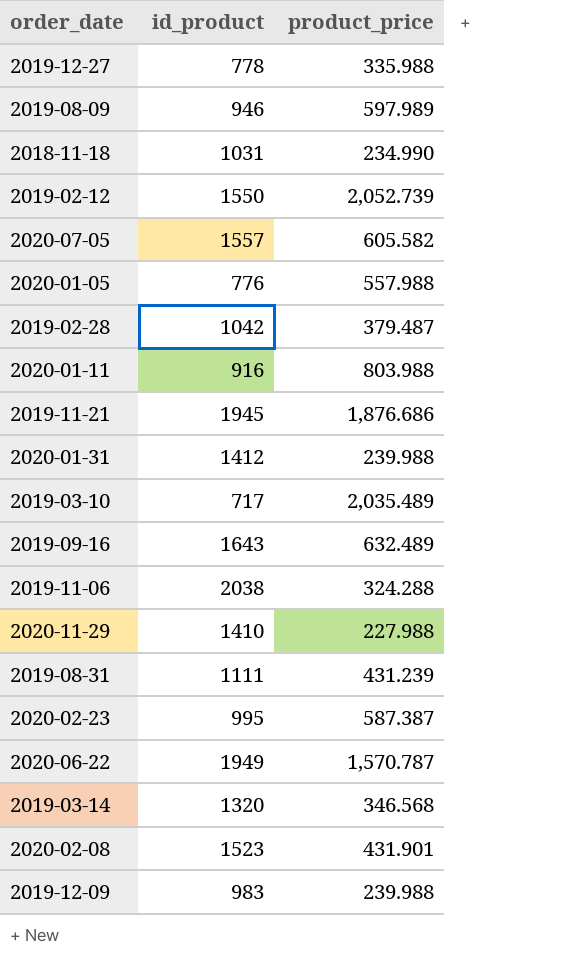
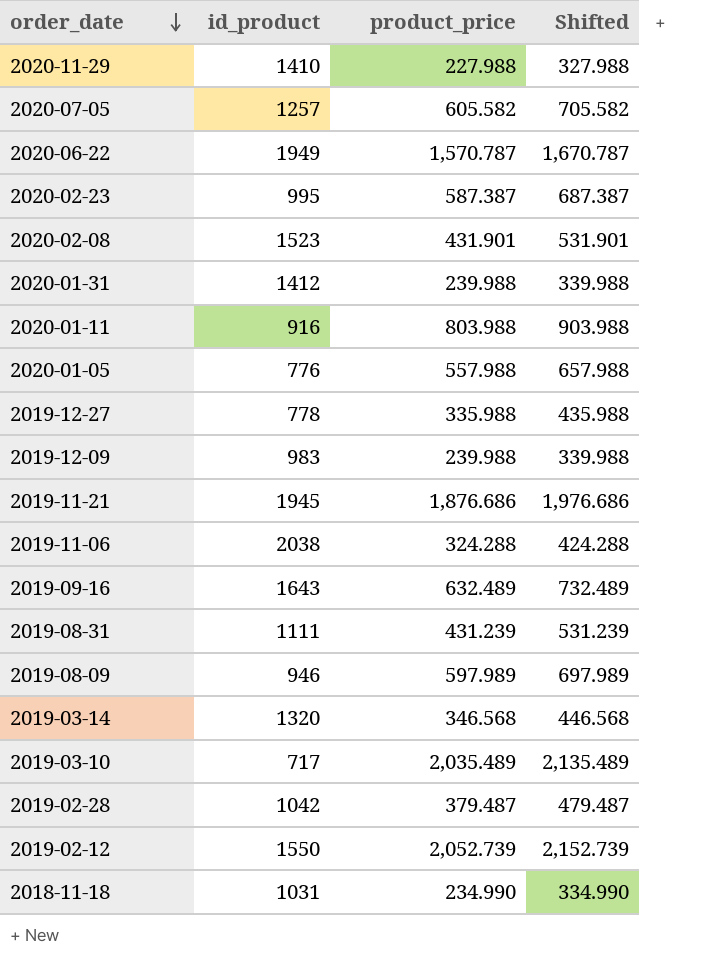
row order: none -> order_date descending
column Shifted | formula: none -> [product_price] + 100
2020-07-05 | id_product: 1557 -> 1257

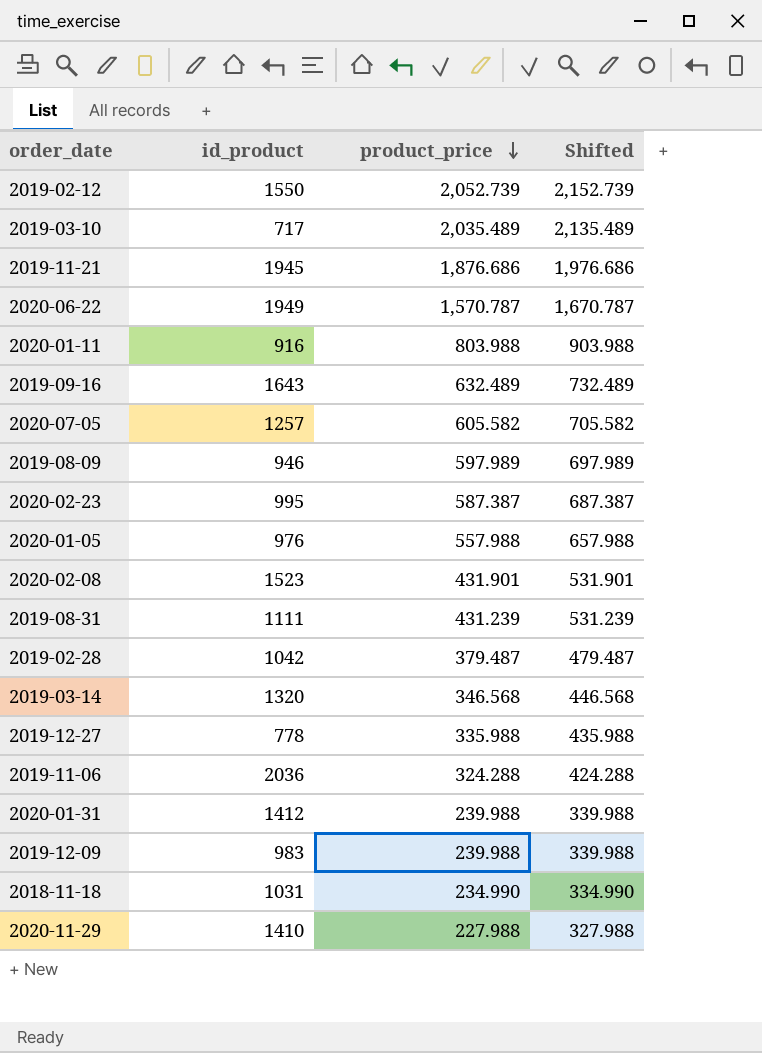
row order: order_date descending -> product_price descending
2020-01-05 | id_product: 776 -> 976
2019-11-06 | id_product: 2038 -> 2036

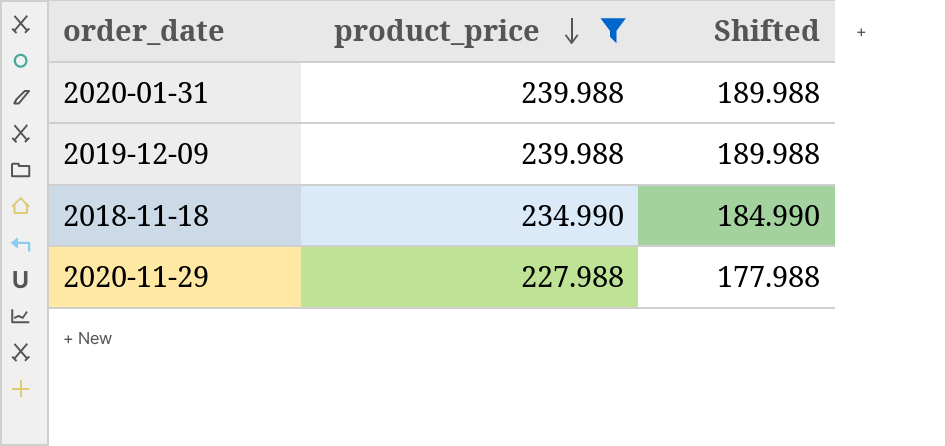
filter: none -> product_price <= 239.988
column id_product | position: 2 -> none
column Shifted | formula: [product_price] + 100 -> [product_price] - 50

